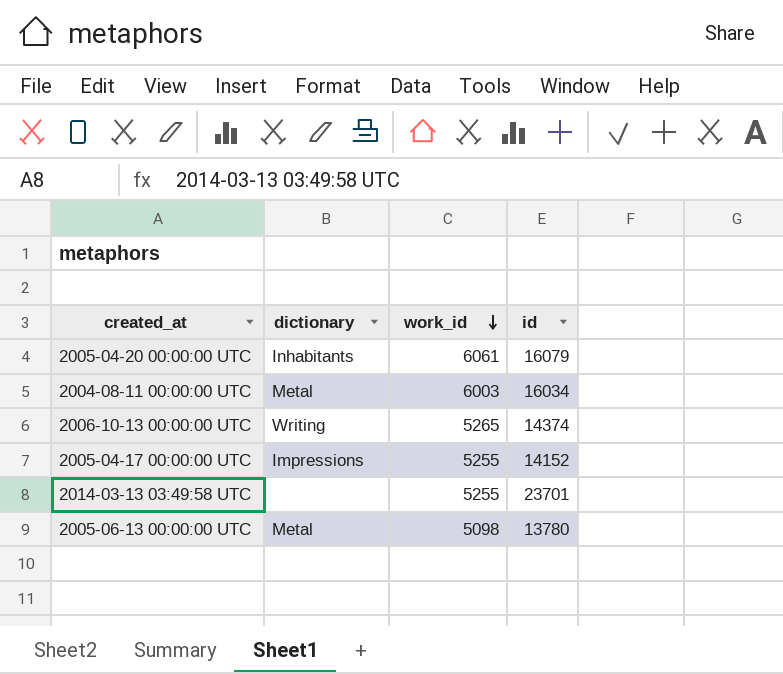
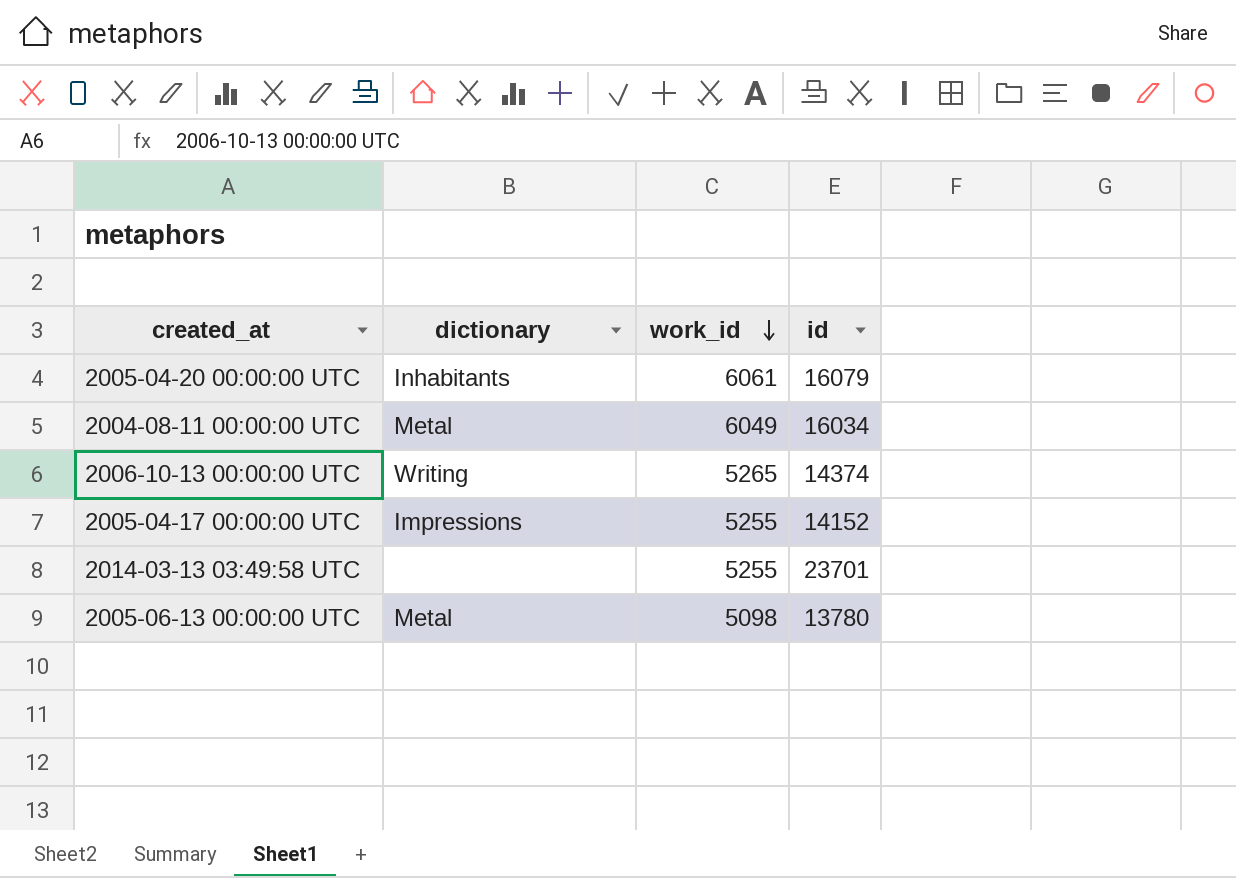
2004-08-11 00:00:00 UTC | work_id: 6003 -> 6049

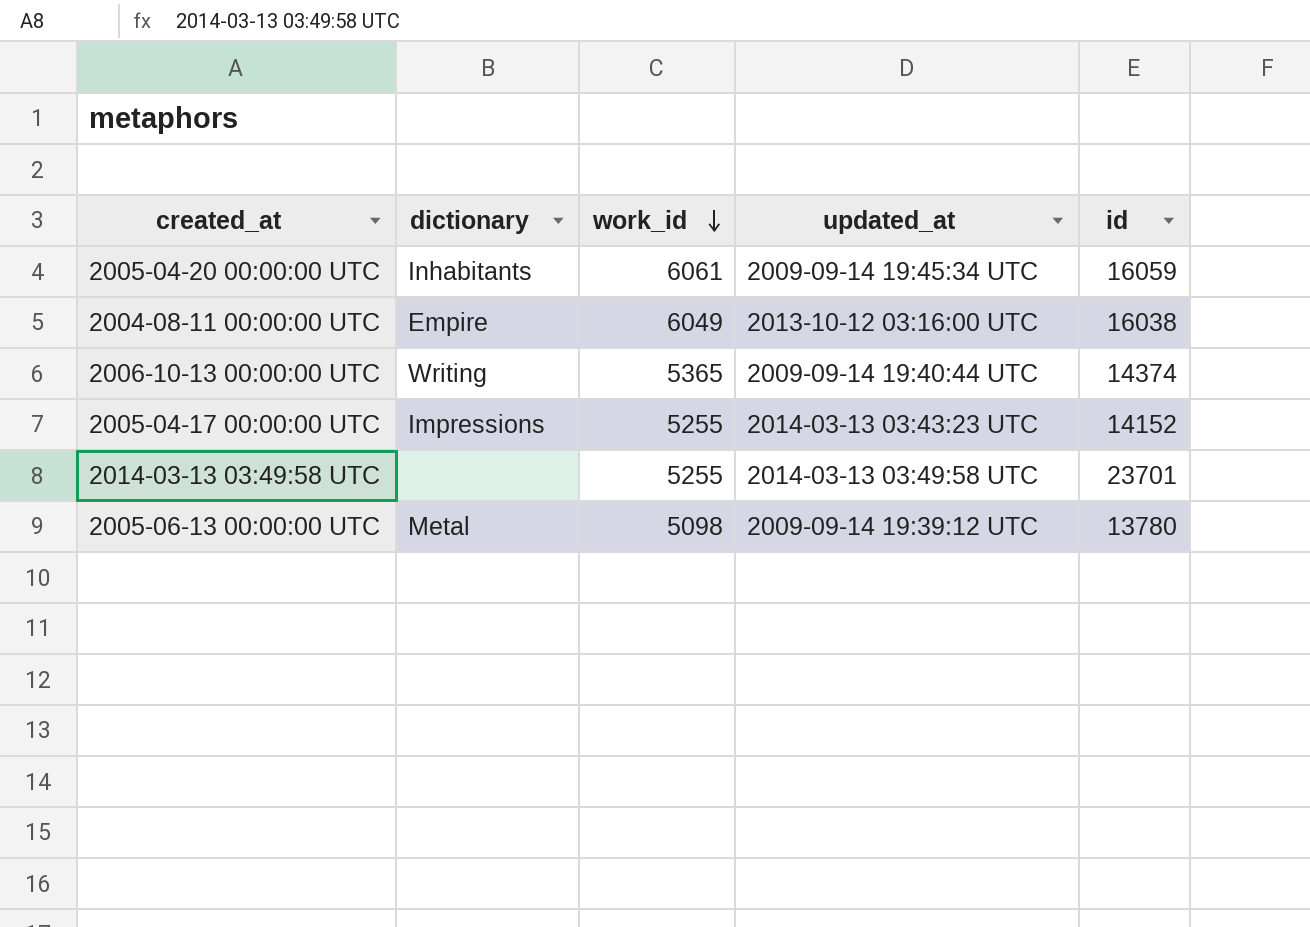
column updated_at | position: none -> 4
2005-04-20 00:00:00 UTC | id: 16079 -> 16059
2004-08-11 00:00:00 UTC | dictionary: Metal -> Empire
2004-08-11 00:00:00 UTC | id: 16034 -> 16038
2006-10-13 00:00:00 UTC | work_id: 5265 -> 5365

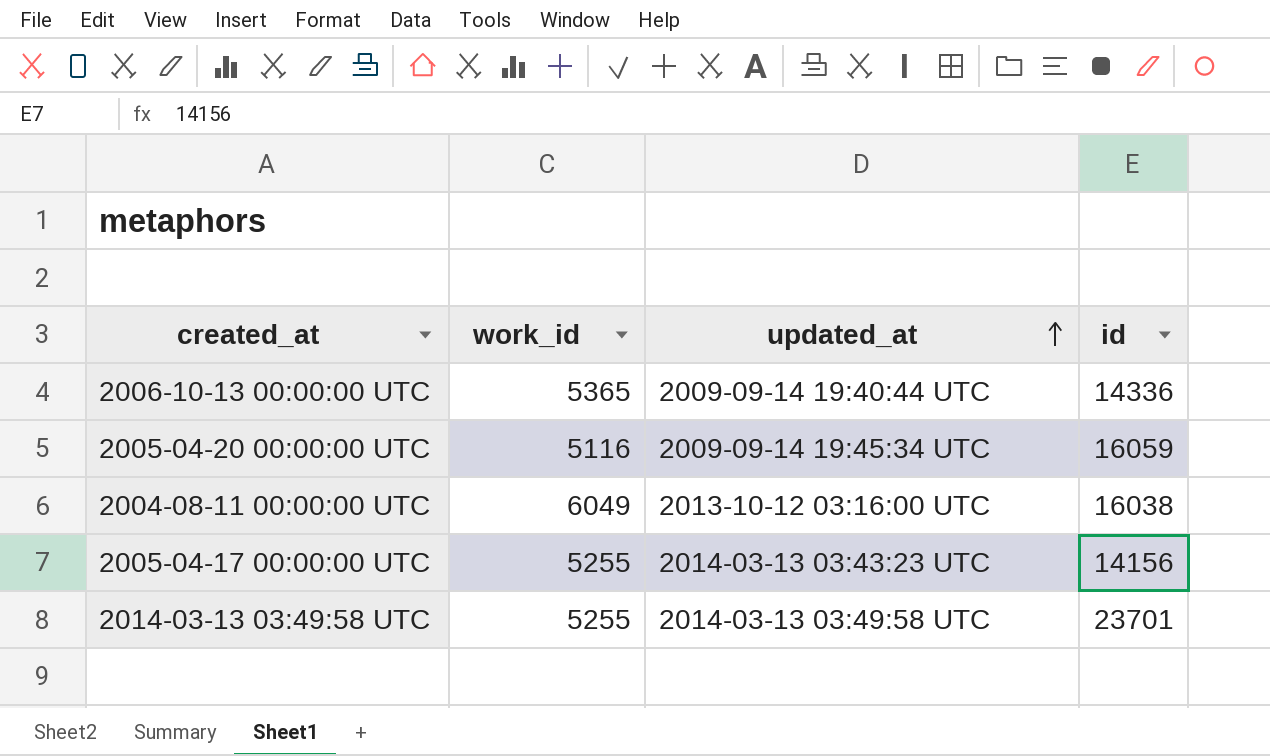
row order: work_id descending -> updated_at ascending
column dictionary | position: 2 -> none
row 2005-06-13 00:00:00 UTC: Metal | 5098 | 2009-09-14 19:39:12 UTC | 13780 -> none
2006-10-13 00:00:00 UTC | id: 14374 -> 14336
2005-04-20 00:00:00 UTC | work_id: 6061 -> 5116
2005-04-17 00:00:00 UTC | id: 14152 -> 14156

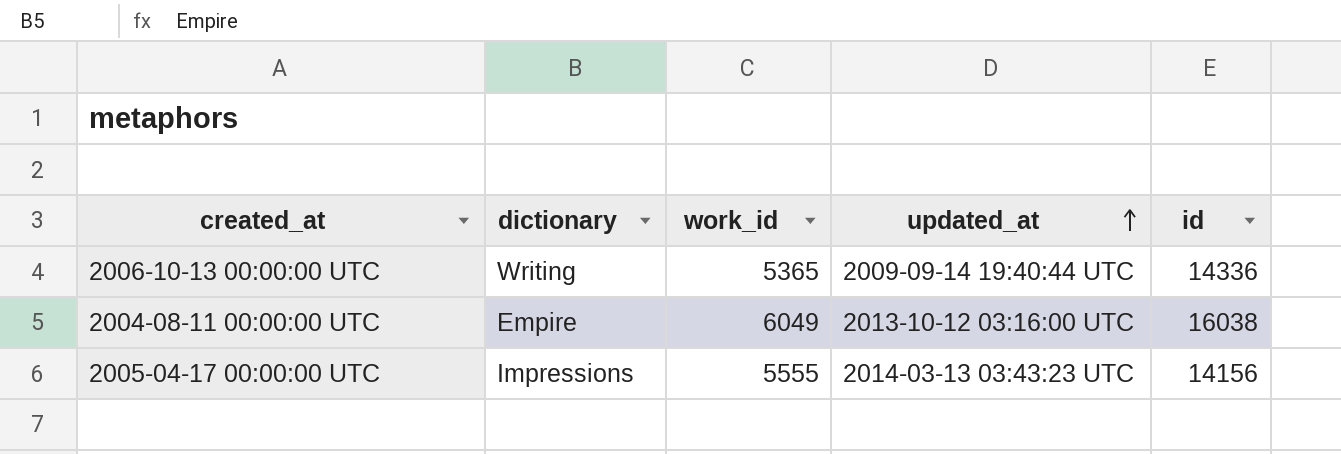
column dictionary | position: none -> 2
row 2005-04-20 00:00:00 UTC: 5116 | 2009-09-14 19:45:34 UTC | 16059 -> none
row 2014-03-13 03:49:58 UTC: 5255 | 2014-03-13 03:49:58 UTC | 23701 -> none
2005-04-17 00:00:00 UTC | work_id: 5255 -> 5555

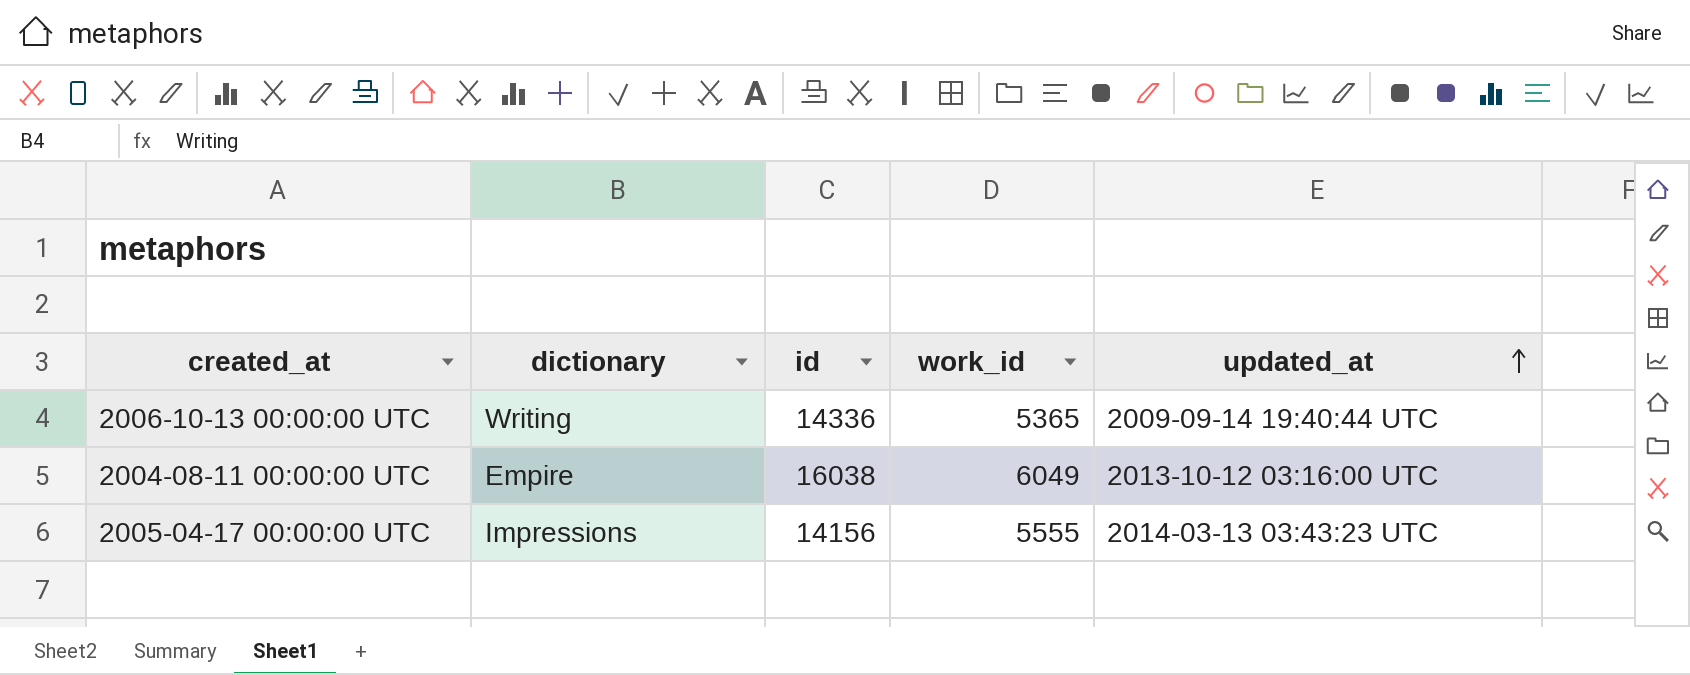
column id | position: 5 -> 3

